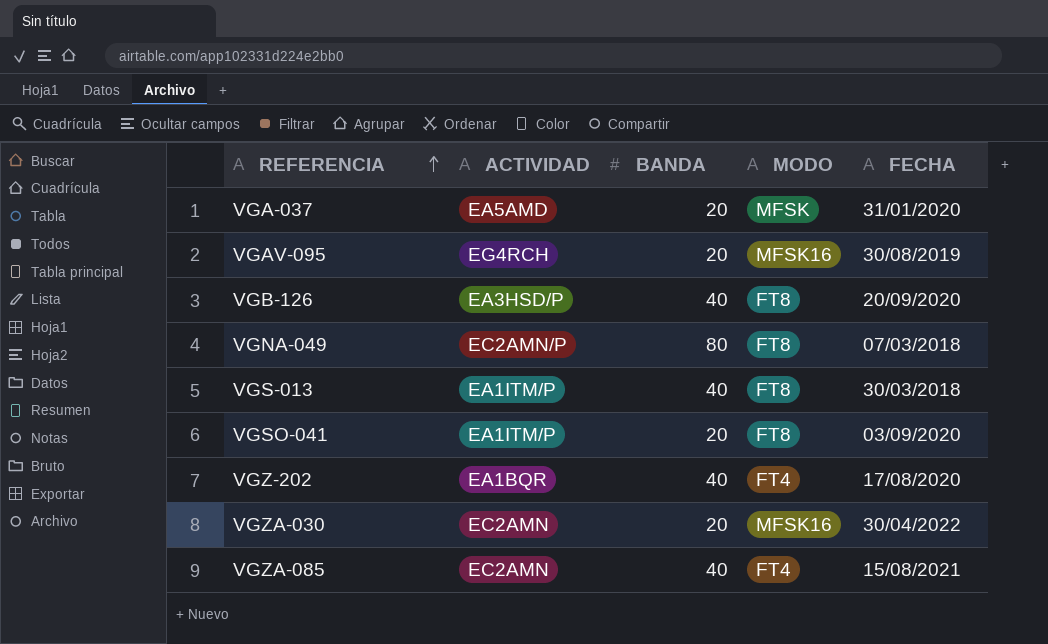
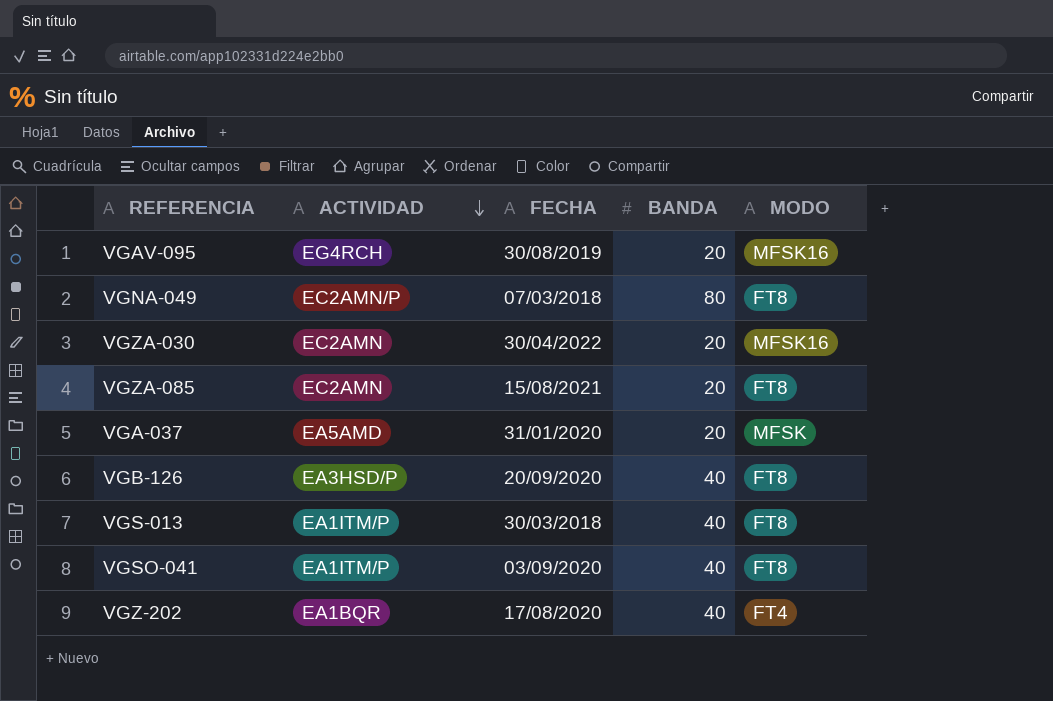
row order: REFERENCIA ascending -> ACTIVIDAD descending
column FECHA | position: 5 -> 3
VGZA-085 | BANDA: 40 -> 20
VGZA-085 | MODO: FT4 -> FT8
VGSO-041 | BANDA: 20 -> 40

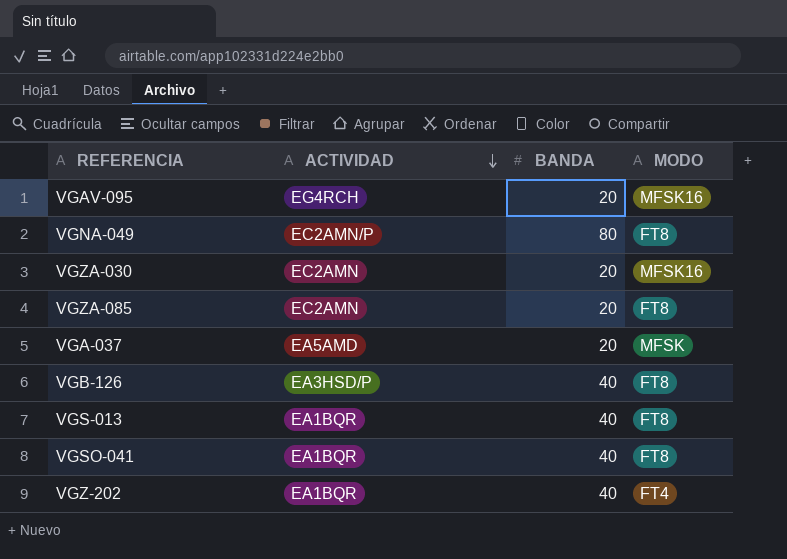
column FECHA | position: 3 -> none
VGS-013 | ACTIVIDAD: EA1ITM/P -> EA1BQR
VGSO-041 | ACTIVIDAD: EA1ITM/P -> EA1BQR

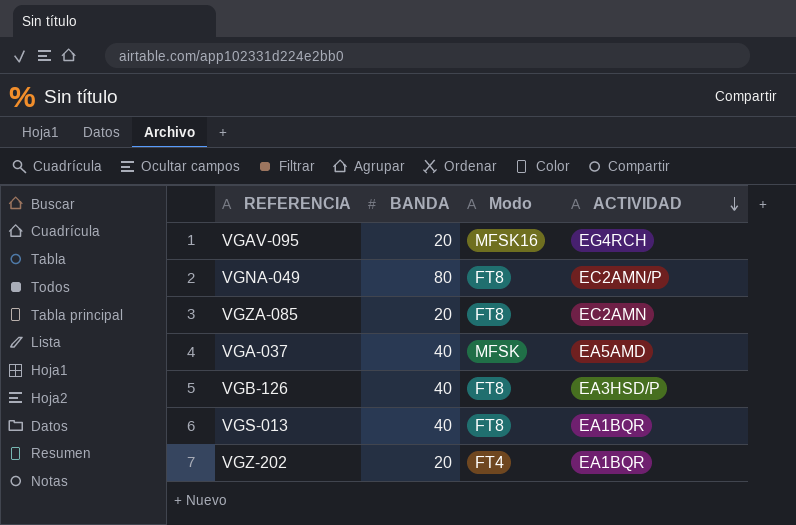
column name: MODO -> Modo
column ACTIVIDAD | position: 2 -> 4
row VGZA-030: EC2AMN | 20 | MFSK16 -> none
row VGSO-041: EA1BQR | 40 | FT8 -> none
VGA-037 | BANDA: 20 -> 40
VGZ-202 | BANDA: 40 -> 20

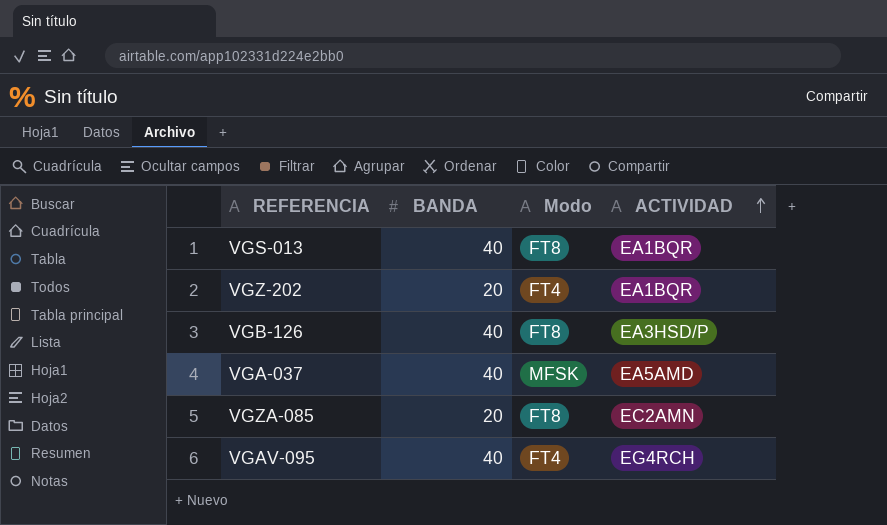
row order: ACTIVIDAD descending -> ACTIVIDAD ascending
row VGNA-049: 80 | FT8 | EC2AMN/P -> none
VGAV-095 | BANDA: 20 -> 40
VGAV-095 | Modo: MFSK16 -> FT4

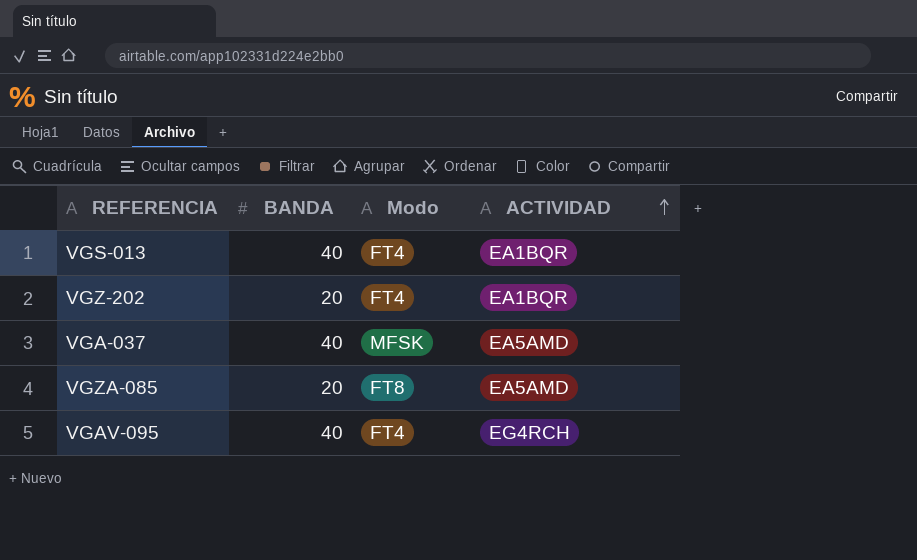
row VGB-126: 40 | FT8 | EA3HSD/P -> none
VGS-013 | Modo: FT8 -> FT4
VGZA-085 | ACTIVIDAD: EC2AMN -> EA5AMD

